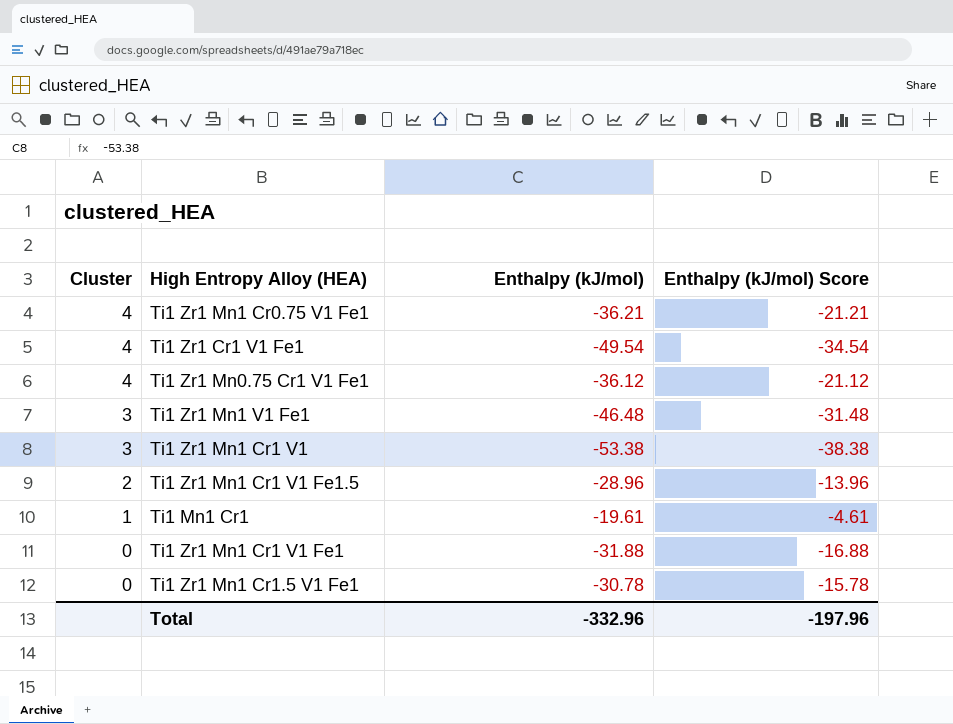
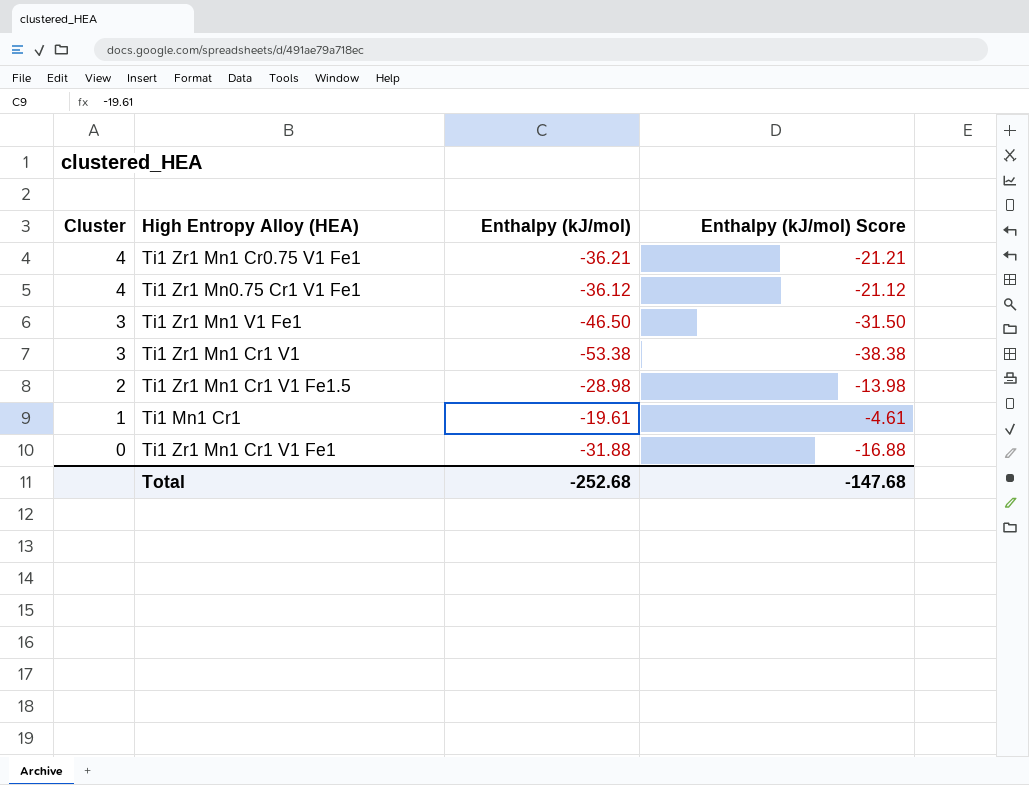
row Ti1 Zr1 Cr1 V1 Fe1: 4 | -49.54 | -34.54 -> none
row Ti1 Zr1 Mn1 Cr1.5 V1 Fe1: 0 | -30.78 | -15.78 -> none
Ti1 Zr1 Mn1 V1 Fe1 | Enthalpy (kJ/mol): -46.48 -> -46.50
Ti1 Zr1 Mn1 V1 Fe1 | Enthalpy (kJ/mol) Score: -31.48 -> -31.50
Ti1 Zr1 Mn1 Cr1 V1 Fe1.5 | Enthalpy (kJ/mol): -28.96 -> -28.98
Ti1 Zr1 Mn1 Cr1 V1 Fe1.5 | Enthalpy (kJ/mol) Score: -13.96 -> -13.98
Total | Enthalpy (kJ/mol): -332.96 -> -252.68
Total | Enthalpy (kJ/mol) Score: -197.96 -> -147.68

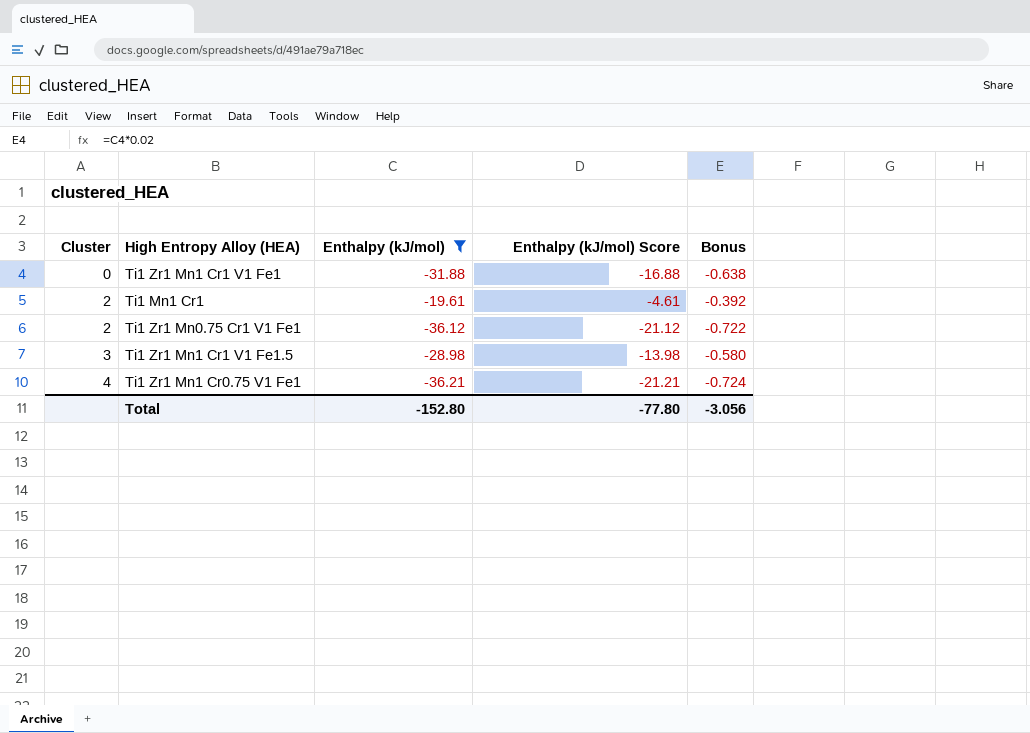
filter: none -> Enthalpy (kJ/mol) >= -36.21
row order: Cluster descending -> Cluster ascending
column Bonus | formula: none -> [Enthalpy (kJ/mol)] * 0.02
Ti1 Mn1 Cr1 | Cluster: 1 -> 2
Ti1 Zr1 Mn0.75 Cr1 V1 Fe1 | Cluster: 4 -> 2
Ti1 Zr1 Mn1 Cr1 V1 Fe1.5 | Cluster: 2 -> 3
Total | Enthalpy (kJ/mol): -252.68 -> -152.80
Total | Enthalpy (kJ/mol) Score: -147.68 -> -77.80

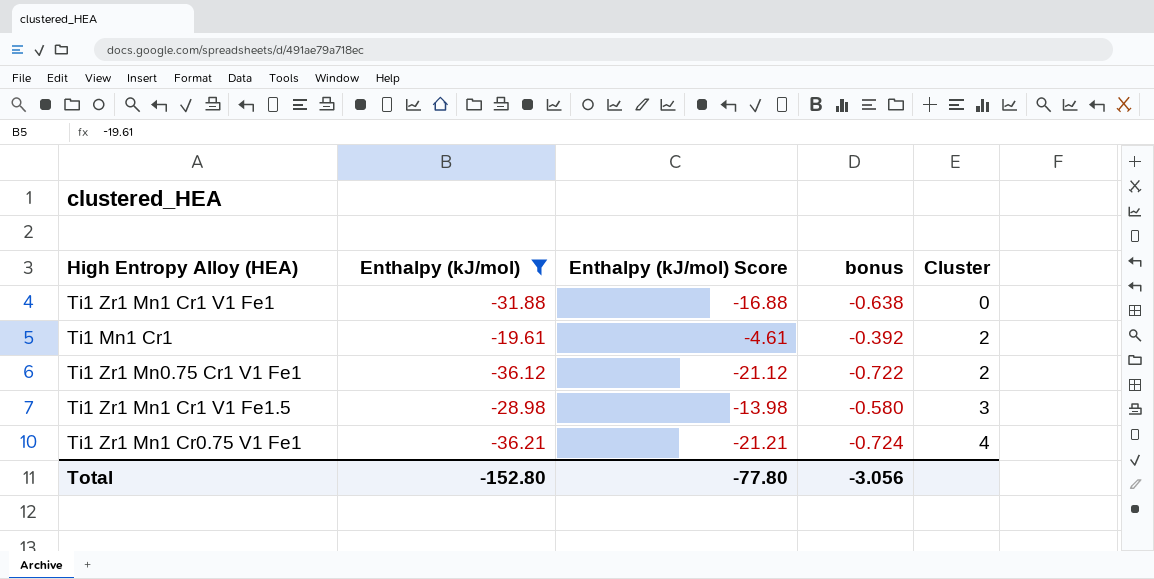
column name: Bonus -> bonus
column Cluster | position: 1 -> 5

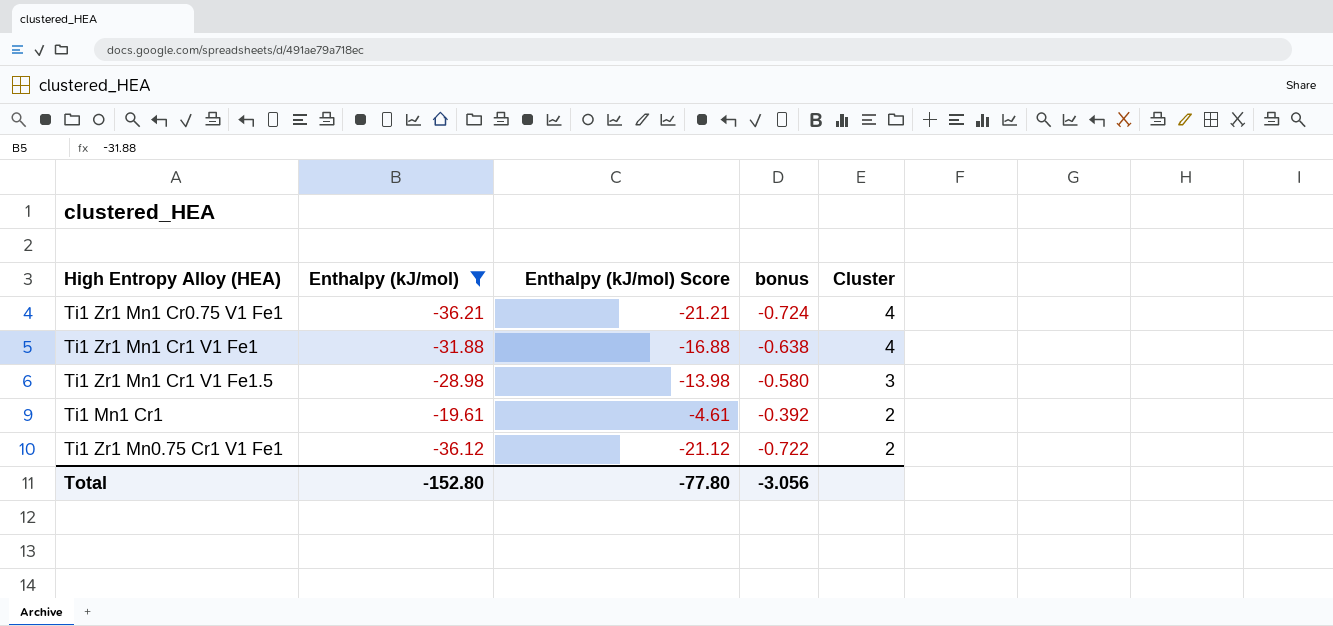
row order: Cluster ascending -> Cluster descending
Ti1 Zr1 Mn1 Cr1 V1 Fe1 | Cluster: 0 -> 4

